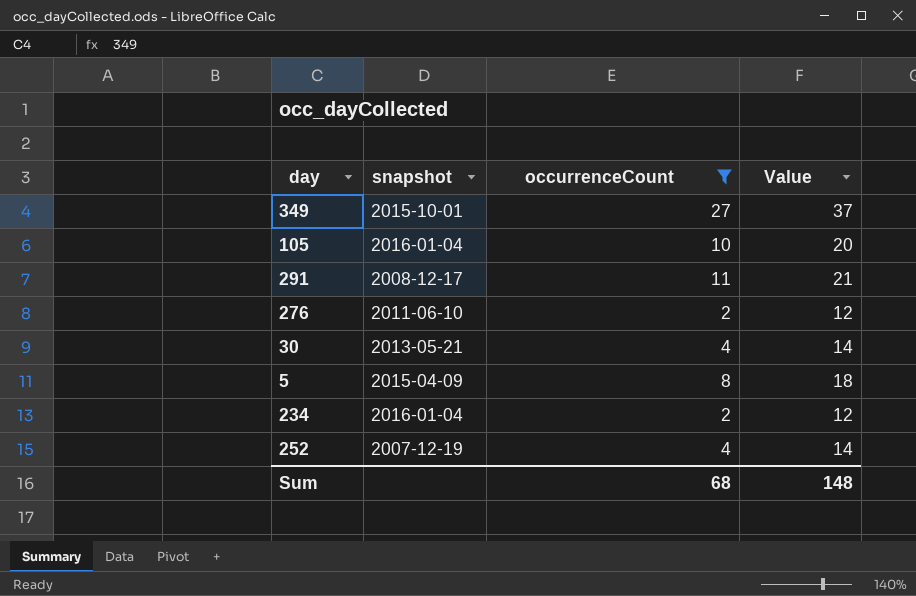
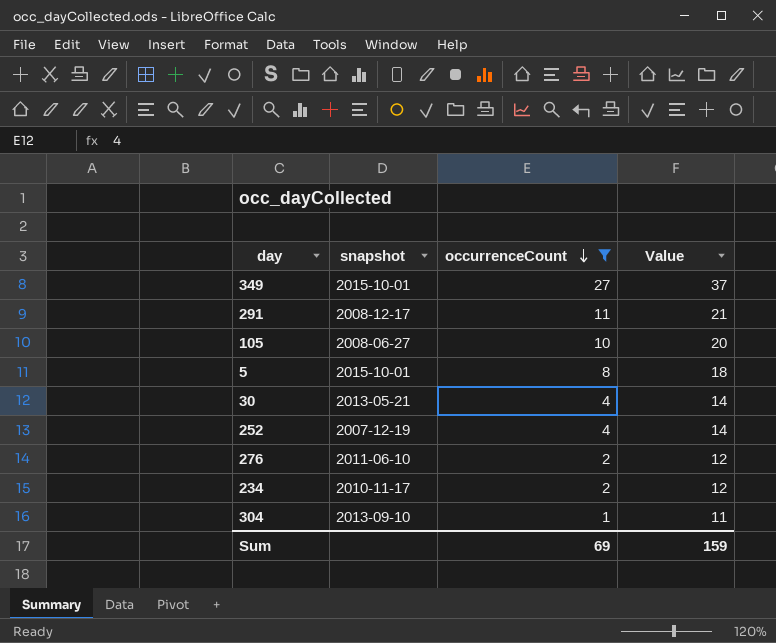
row order: none -> occurrenceCount descending
105 | snapshot: 2016-01-04 -> 2008-06-27
5 | snapshot: 2015-04-09 -> 2015-10-01
234 | snapshot: 2016-01-04 -> 2010-11-17
row 304: none -> 2013-09-10 | 1 | 11
Sum | occurrenceCount: 68 -> 69
Sum | Value: 148 -> 159

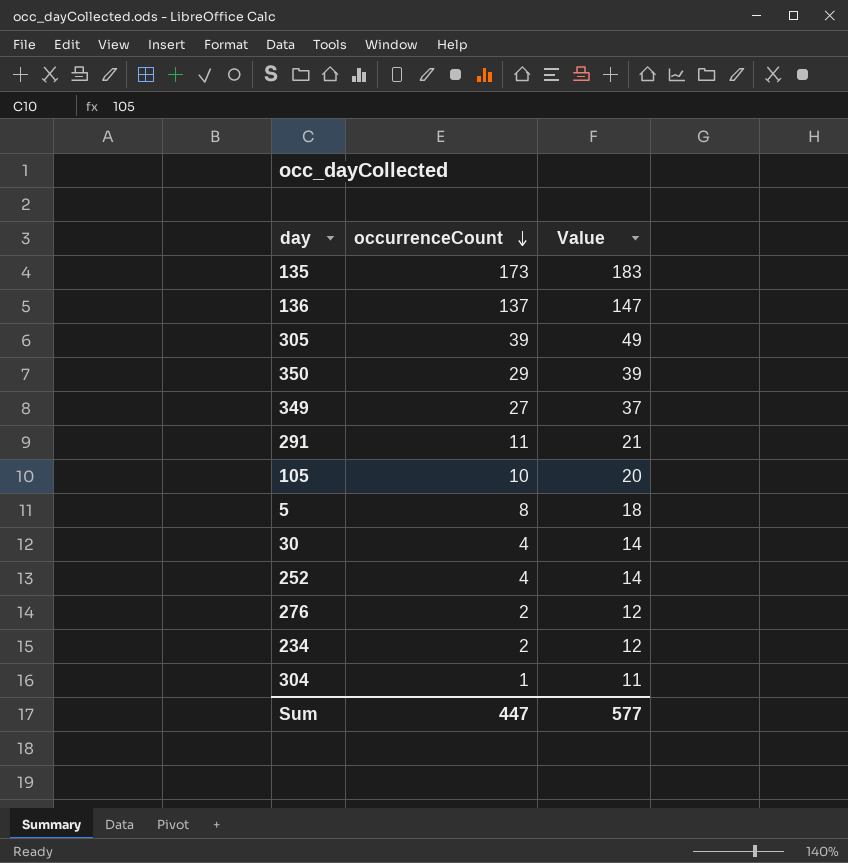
filter: occurrenceCount <= 27 -> none
column snapshot | position: 2 -> none
Sum | occurrenceCount: 69 -> 447
Sum | Value: 159 -> 577

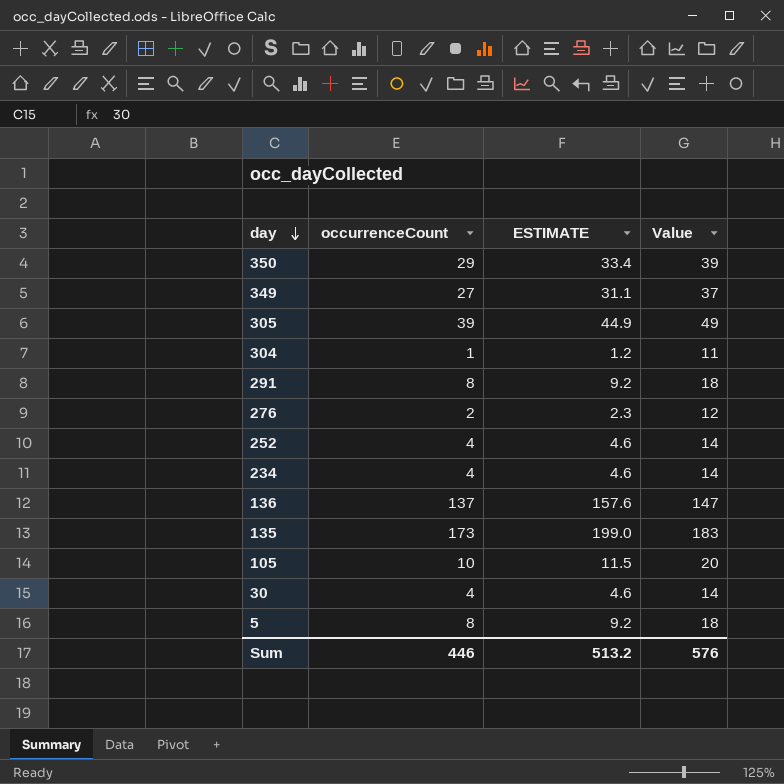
row order: occurrenceCount descending -> day descending
column ESTIMATE | formula: none -> [occurrenceCount] * 1.15
291 | occurrenceCount: 11 -> 8
291 | Value: 21 -> 18
234 | occurrenceCount: 2 -> 4
234 | Value: 12 -> 14
Sum | occurrenceCount: 447 -> 446
Sum | Value: 577 -> 576

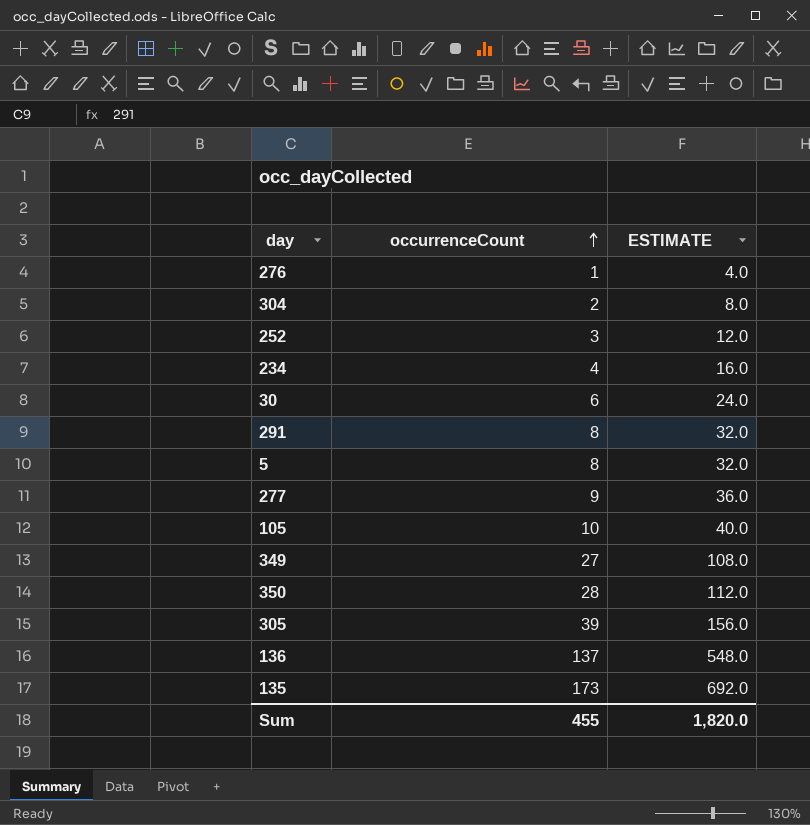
row order: day descending -> occurrenceCount ascending
column Value | formula: [occurrenceCount] + 10 -> none
column ESTIMATE | formula: [occurrenceCount] * 1.15 -> [occurrenceCount] * 4
276 | occurrenceCount: 2 -> 1
304 | occurrenceCount: 1 -> 2
252 | occurrenceCount: 4 -> 3
30 | occurrenceCount: 4 -> 6
row 277: none -> 9 | 36.0
350 | occurrenceCount: 29 -> 28
Sum | occurrenceCount: 446 -> 455
Sum | ESTIMATE: 513.2 -> 1,820.0

